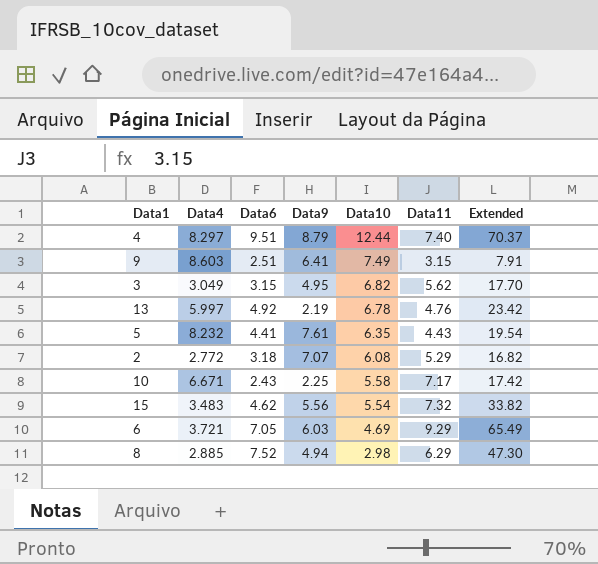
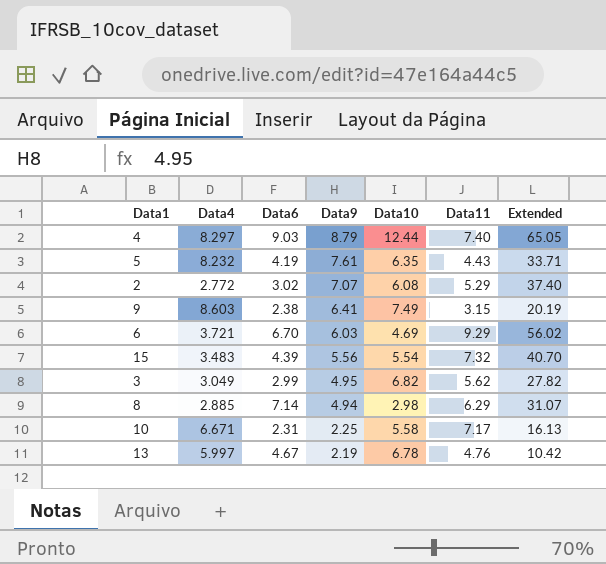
row order: Data10 descending -> Data9 descending
column Extended | formula: [Data6] * [Data11] -> [Data9] * [Data11]
4 | Data6: 9.51 -> 9.03
5 | Data6: 4.41 -> 4.19
2 | Data6: 3.18 -> 3.02
9 | Data6: 2.51 -> 2.38
6 | Data6: 7.05 -> 6.70
15 | Data6: 4.62 -> 4.39
3 | Data6: 3.15 -> 2.99
8 | Data6: 7.52 -> 7.14
10 | Data6: 2.43 -> 2.31
13 | Data6: 4.92 -> 4.67

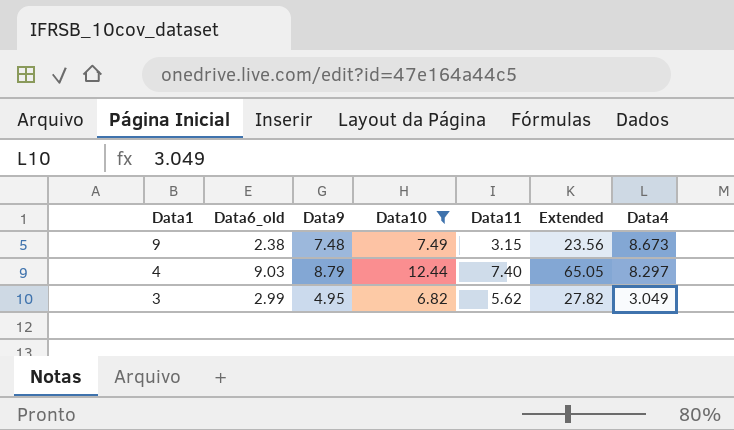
filter: none -> Data10 >= 6.82
row order: Data9 descending -> Data1 descending
column name: Data6 -> Data6_old
column Data4 | position: 2 -> 7
9 | Data9: 6.41 -> 7.48
9 | Extended: 20.19 -> 23.56
9 | Data4: 8.603 -> 8.673

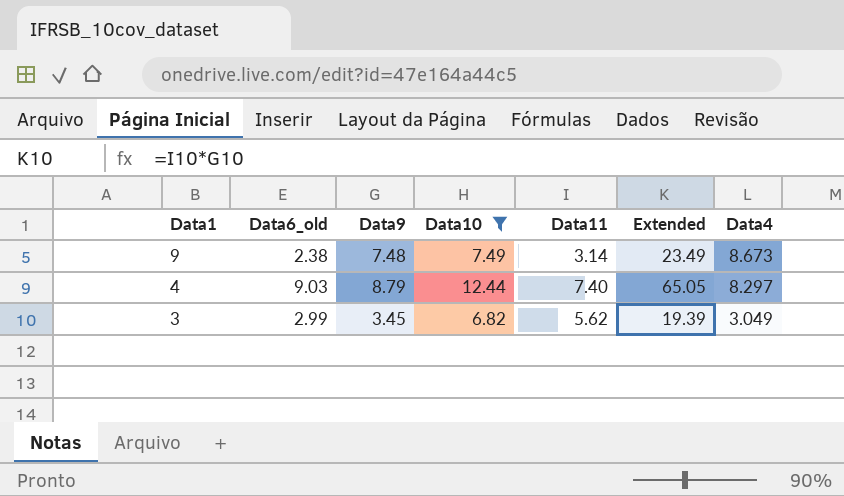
9 | Data11: 3.15 -> 3.14
9 | Extended: 23.56 -> 23.49
3 | Data9: 4.95 -> 3.45
3 | Extended: 27.82 -> 19.39

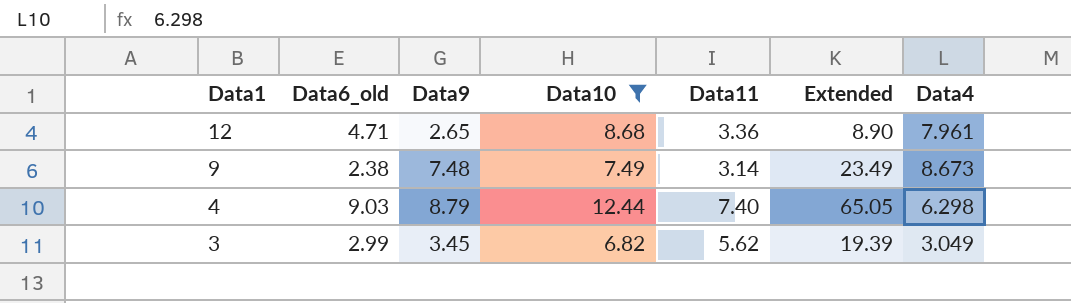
row 12: none -> 4.71 | 2.65 | 8.68 | 3.36 | 8.90 | 7.961
4 | Data4: 8.297 -> 6.298

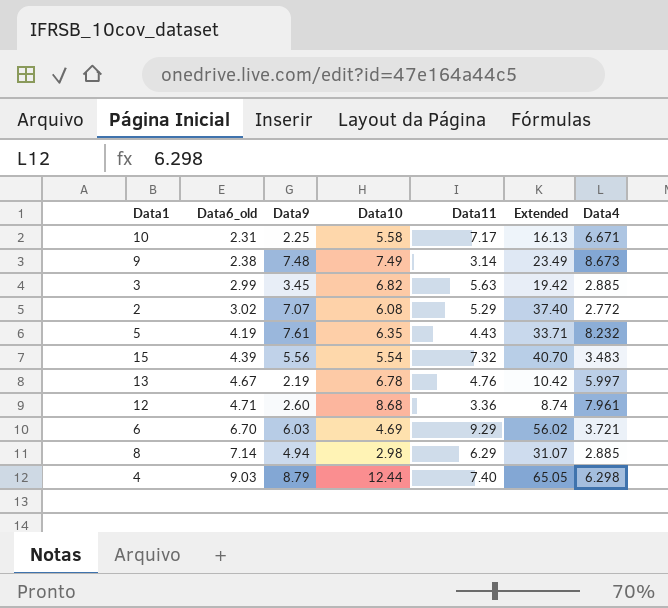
filter: Data10 >= 6.82 -> none
row order: Data1 descending -> Data6_old ascending
3 | Data11: 5.62 -> 5.63
3 | Extended: 19.39 -> 19.42
3 | Data4: 3.049 -> 2.885
12 | Data9: 2.65 -> 2.60
12 | Extended: 8.90 -> 8.74

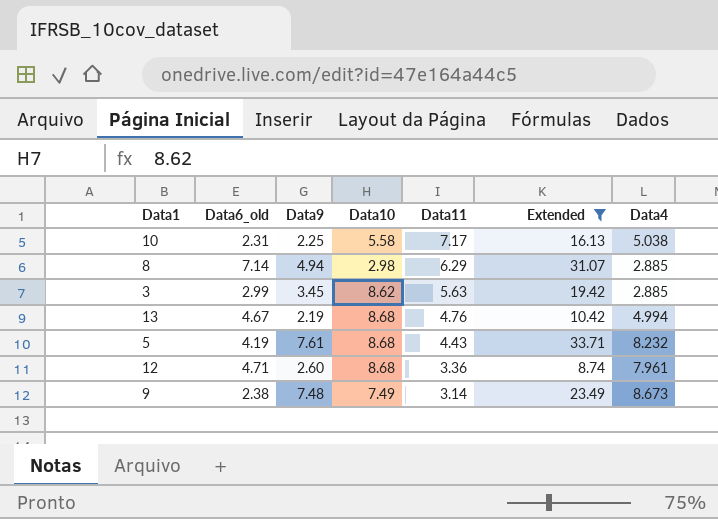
filter: none -> Extended <= 33.71
row order: Data6_old ascending -> Data11 descending
10 | Data4: 6.671 -> 5.038
3 | Data10: 6.82 -> 8.62
13 | Data10: 6.78 -> 8.68
13 | Data4: 5.997 -> 4.994
5 | Data10: 6.35 -> 8.68

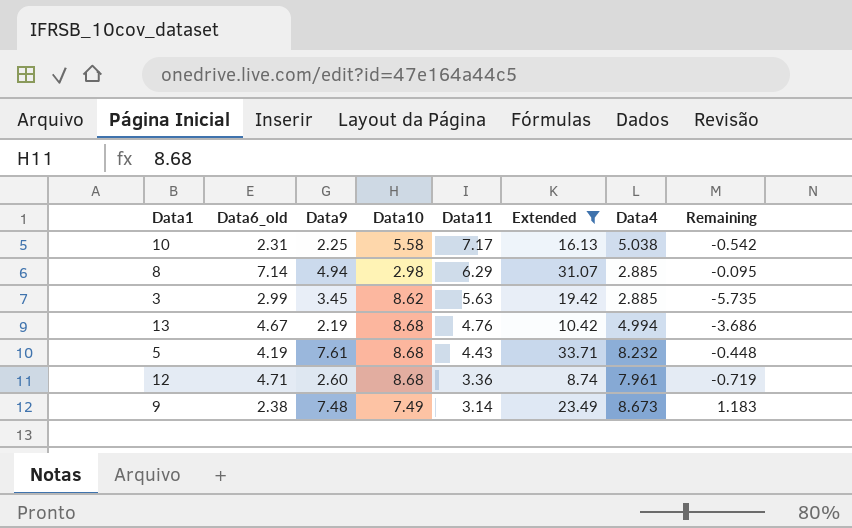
column Remaining | formula: none -> [Data4] - [Data10]

